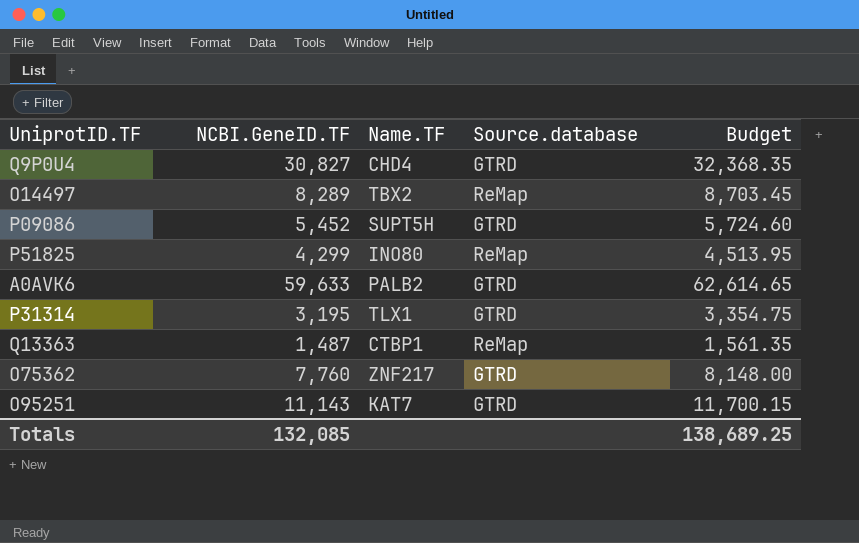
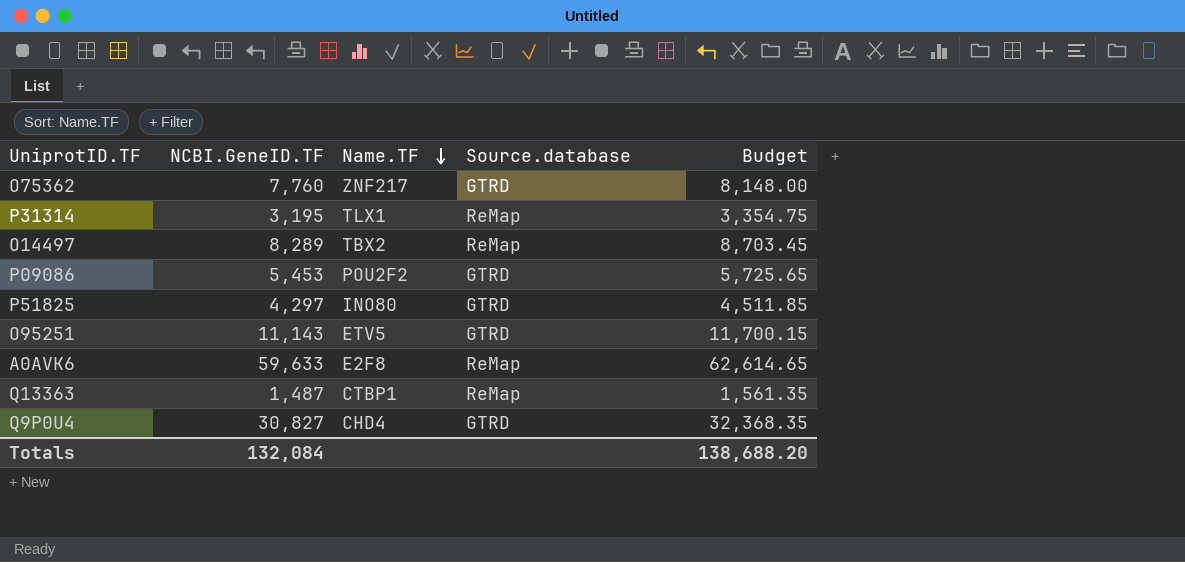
row order: none -> Name.TF descending
P31314 | Source.database: GTRD -> ReMap
P09086 | NCBI.GeneID.TF: 5,452 -> 5,453
P09086 | Name.TF: SUPT5H -> POU2F2
P09086 | Budget: 5,724.60 -> 5,725.65
P51825 | NCBI.GeneID.TF: 4,299 -> 4,297
P51825 | Source.database: ReMap -> GTRD
P51825 | Budget: 4,513.95 -> 4,511.85
O95251 | Name.TF: KAT7 -> ETV5
A0AVK6 | Name.TF: PALB2 -> E2F8
A0AVK6 | Source.database: GTRD -> ReMap
Totals | NCBI.GeneID.TF: 132,085 -> 132,084
Totals | Budget: 138,689.25 -> 138,688.20

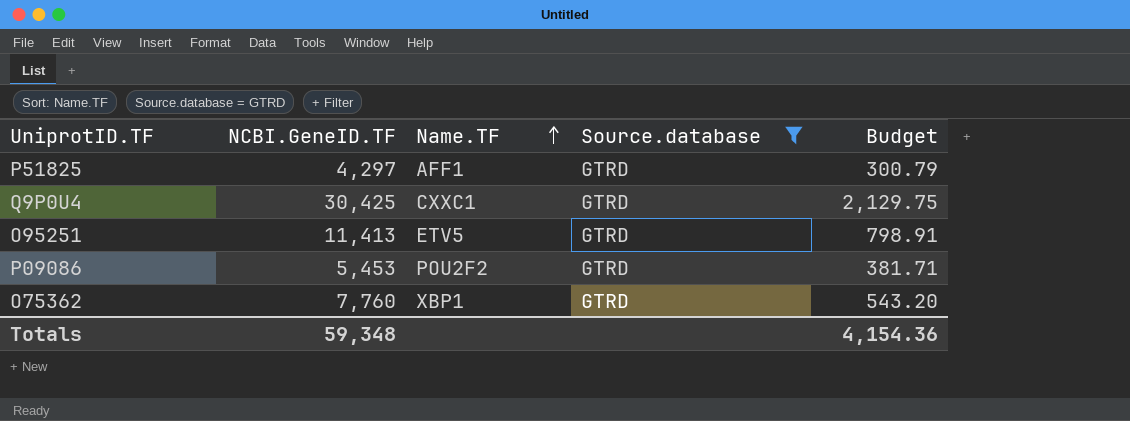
filter: none -> Source.database = GTRD
row order: Name.TF descending -> Name.TF ascending
column Budget | formula: [NCBI.GeneID.TF] * 1.05 -> [NCBI.GeneID.TF] * 0.07
P51825 | Name.TF: INO80 -> AFF1
Q9P0U4 | NCBI.GeneID.TF: 30,827 -> 30,425
Q9P0U4 | Name.TF: CHD4 -> CXXC1
O95251 | NCBI.GeneID.TF: 11,143 -> 11,413
O75362 | Name.TF: ZNF217 -> XBP1
Totals | NCBI.GeneID.TF: 132,084 -> 59,348
Totals | Budget: 138,688.20 -> 4,154.36

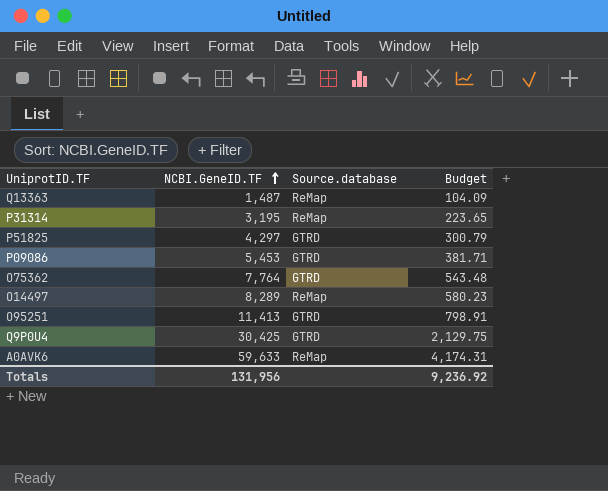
filter: Source.database = GTRD -> none
row order: Name.TF ascending -> NCBI.GeneID.TF ascending
column Name.TF | position: 3 -> none
O75362 | NCBI.GeneID.TF: 7,760 -> 7,764
O75362 | Budget: 543.20 -> 543.48
Totals | NCBI.GeneID.TF: 59,348 -> 131,956
Totals | Budget: 4,154.36 -> 9,236.92

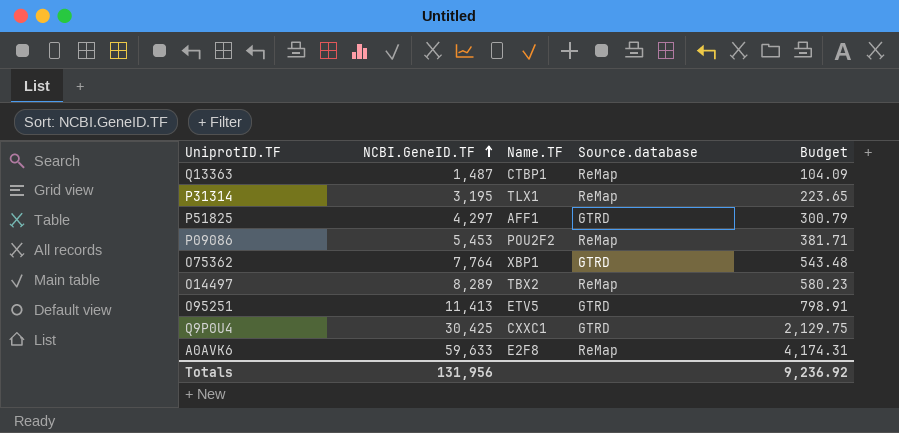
column Name.TF | position: none -> 3
P09086 | Source.database: GTRD -> ReMap

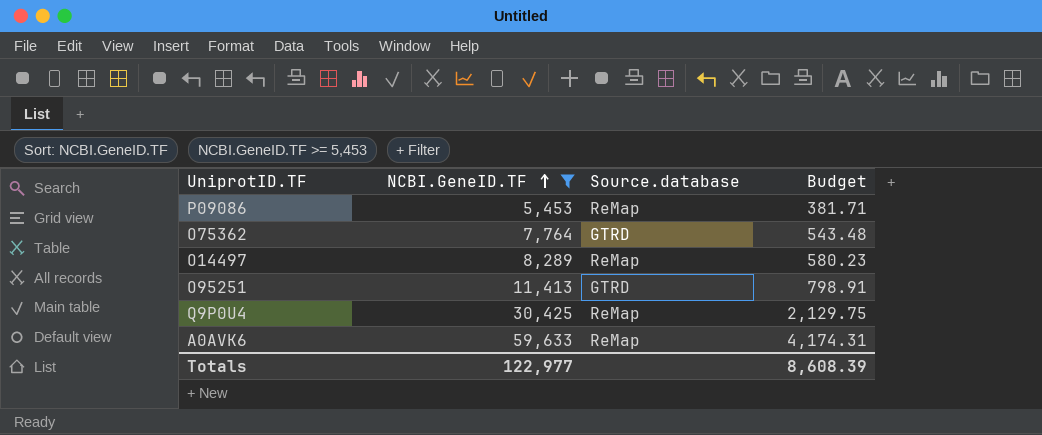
filter: none -> NCBI.GeneID.TF >= 5,453
column Name.TF | position: 3 -> none
Q9P0U4 | Source.database: GTRD -> ReMap
Totals | NCBI.GeneID.TF: 131,956 -> 122,977
Totals | Budget: 9,236.92 -> 8,608.39

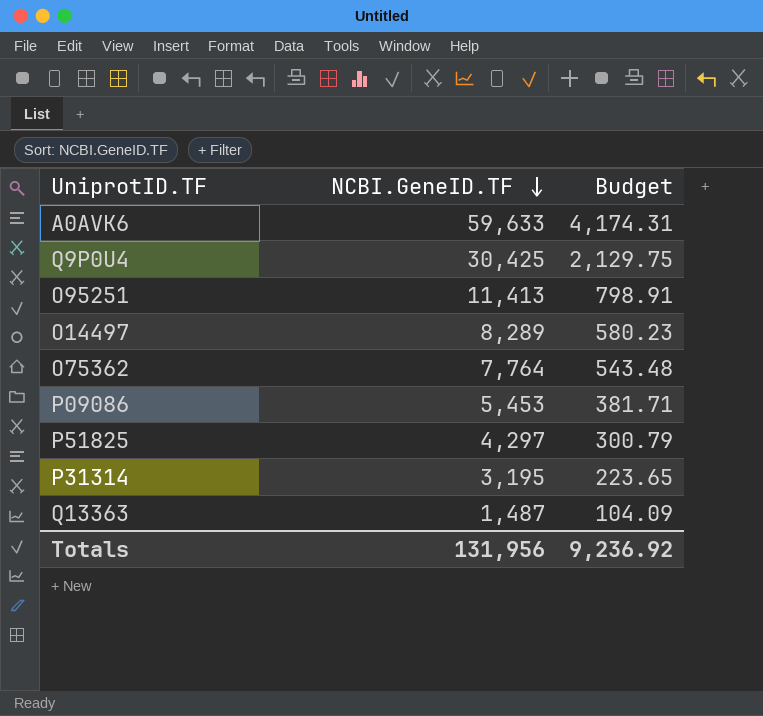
filter: NCBI.GeneID.TF >= 5,453 -> none
row order: NCBI.GeneID.TF ascending -> NCBI.GeneID.TF descending
column Source.database | position: 3 -> none
Totals | NCBI.GeneID.TF: 122,977 -> 131,956
Totals | Budget: 8,608.39 -> 9,236.92

